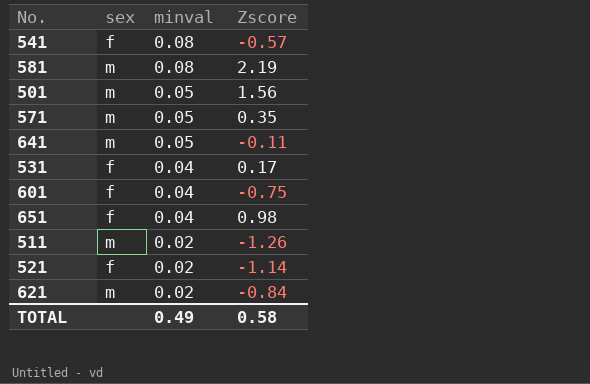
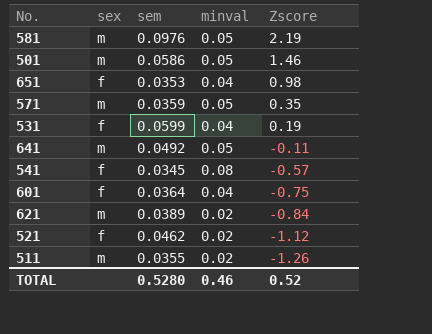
row order: minval descending -> Zscore descending
column sem | position: none -> 3
581 | minval: 0.08 -> 0.05
501 | Zscore: 1.56 -> 1.46
531 | Zscore: 0.17 -> 0.19
521 | Zscore: -1.14 -> -1.12
TOTAL | minval: 0.49 -> 0.46
TOTAL | Zscore: 0.58 -> 0.52

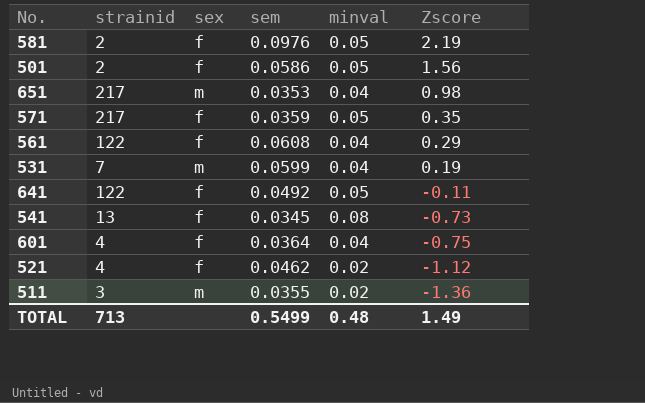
column strainid | position: none -> 2
row 621: m | 0.0389 | 0.02 | -0.84 -> none
581 | sex: m -> f
501 | sex: m -> f
501 | Zscore: 1.46 -> 1.56
651 | sex: f -> m
571 | sex: m -> f
row 561: none -> 122 | f | 0.0608 | 0.04 | 0.29
531 | sex: f -> m
641 | sex: m -> f
541 | Zscore: -0.57 -> -0.73
511 | Zscore: -1.26 -> -1.36
TOTAL | sem: 0.5280 -> 0.5499
TOTAL | minval: 0.46 -> 0.48
TOTAL | Zscore: 0.52 -> 1.49

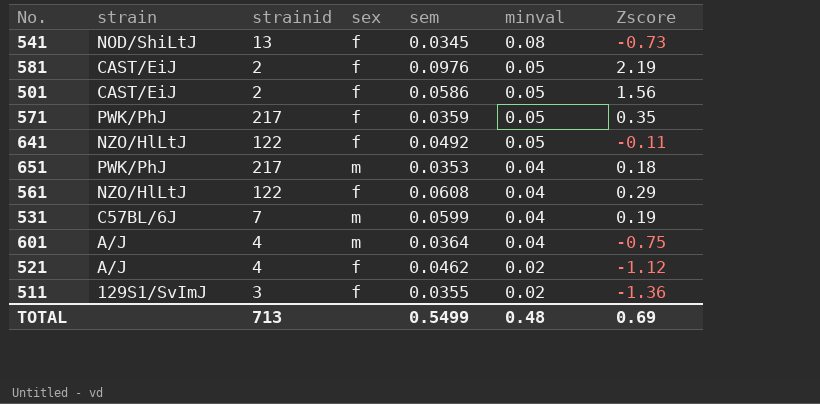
row order: Zscore descending -> minval descending
column strain | position: none -> 2
651 | Zscore: 0.98 -> 0.18
601 | sex: f -> m
511 | sex: m -> f
TOTAL | Zscore: 1.49 -> 0.69

